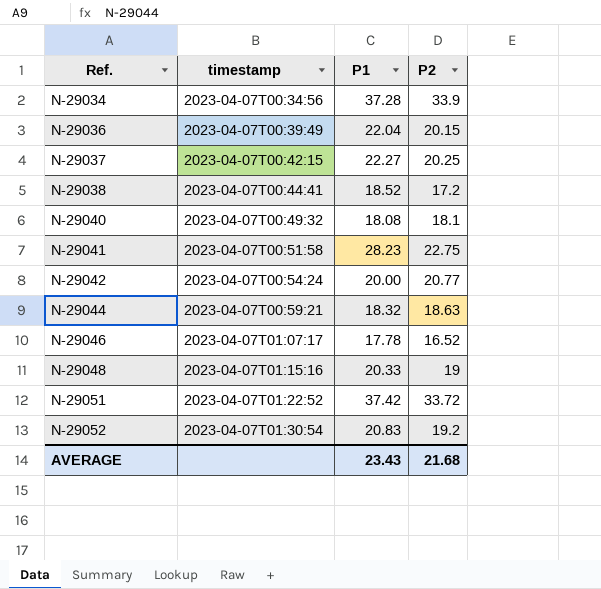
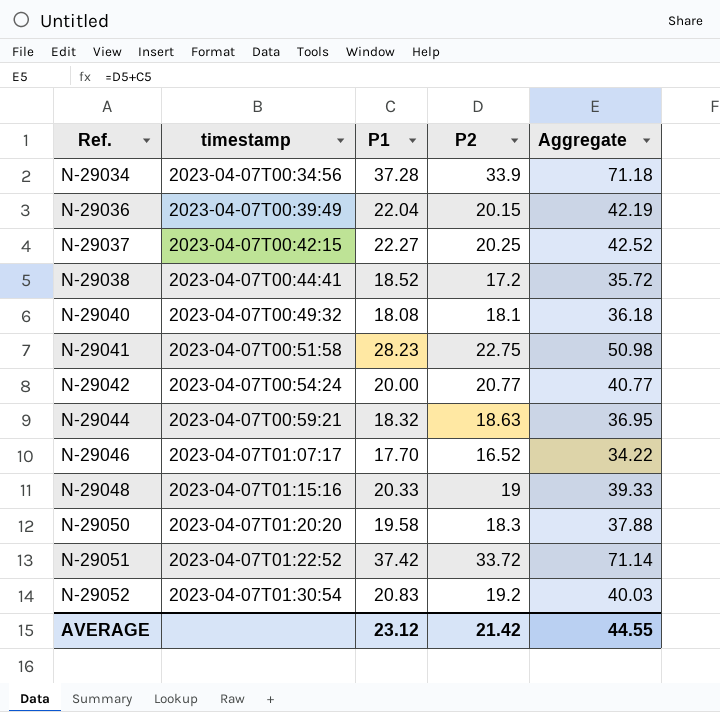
column Aggregate | formula: none -> [P1] + [P2]
N-29046 | P1: 17.78 -> 17.70
row N-29050: none -> 2023-04-07T01:20:20 | 19.58 | 18.3 | 37.88
AVERAGE | P1: 23.43 -> 23.12
AVERAGE | P2: 21.68 -> 21.42

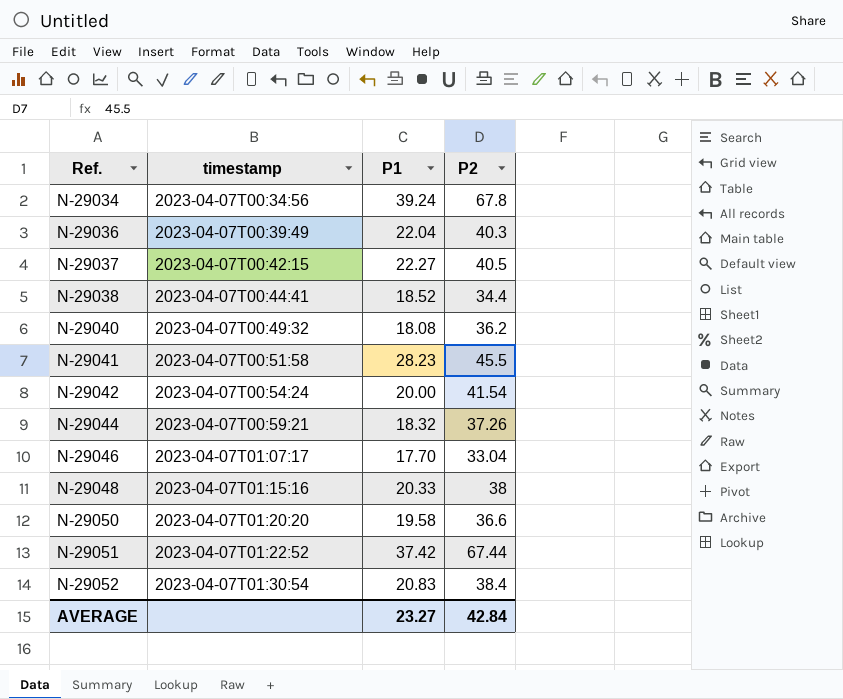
column Aggregate | formula: [P1] + [P2] -> none
N-29034 | P1: 37.28 -> 39.24
N-29034 | P2: 33.9 -> 67.8
N-29036 | P2: 20.15 -> 40.3
N-29037 | P2: 20.25 -> 40.5
N-29038 | P2: 17.2 -> 34.4
N-29040 | P2: 18.1 -> 36.2
N-29041 | P2: 22.75 -> 45.5
N-29042 | P2: 20.77 -> 41.54
N-29044 | P2: 18.63 -> 37.26
N-29046 | P2: 16.52 -> 33.04
N-29048 | P2: 19 -> 38
N-29050 | P2: 18.3 -> 36.6
N-29051 | P2: 33.72 -> 67.44
N-29052 | P2: 19.2 -> 38.4
AVERAGE | P1: 23.12 -> 23.27
AVERAGE | P2: 21.42 -> 42.84

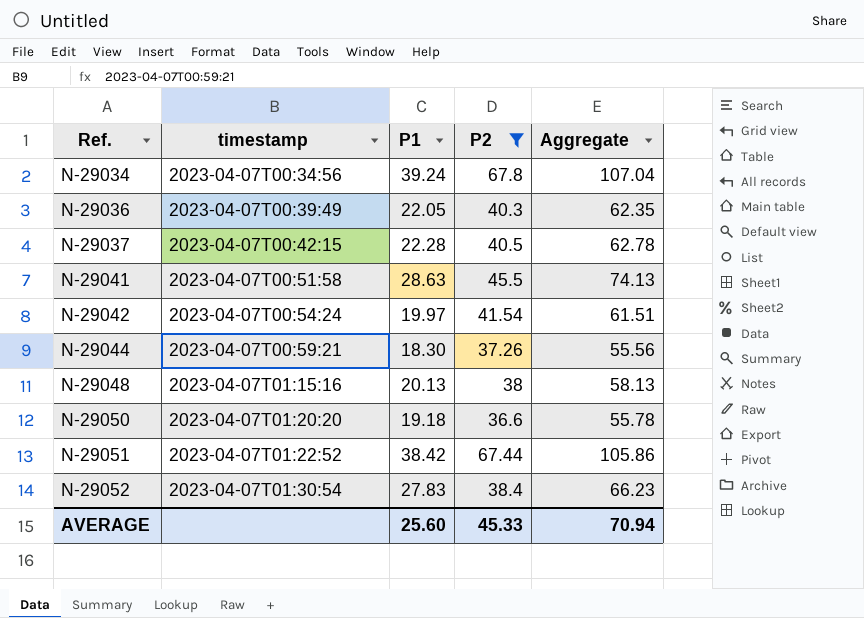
filter: none -> P2 >= 36.6
column Aggregate | formula: none -> [P1] + [P2]
N-29036 | P1: 22.04 -> 22.05
N-29037 | P1: 22.27 -> 22.28
N-29041 | P1: 28.23 -> 28.63
N-29042 | P1: 20.00 -> 19.97
N-29044 | P1: 18.32 -> 18.30
N-29048 | P1: 20.33 -> 20.13
N-29050 | P1: 19.58 -> 19.18
N-29051 | P1: 37.42 -> 38.42
N-29052 | P1: 20.83 -> 27.83
AVERAGE | P1: 23.27 -> 25.60
AVERAGE | P2: 42.84 -> 45.33

